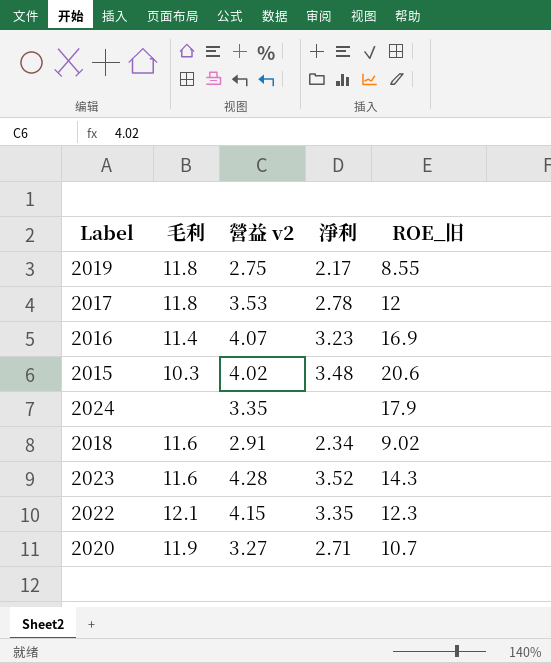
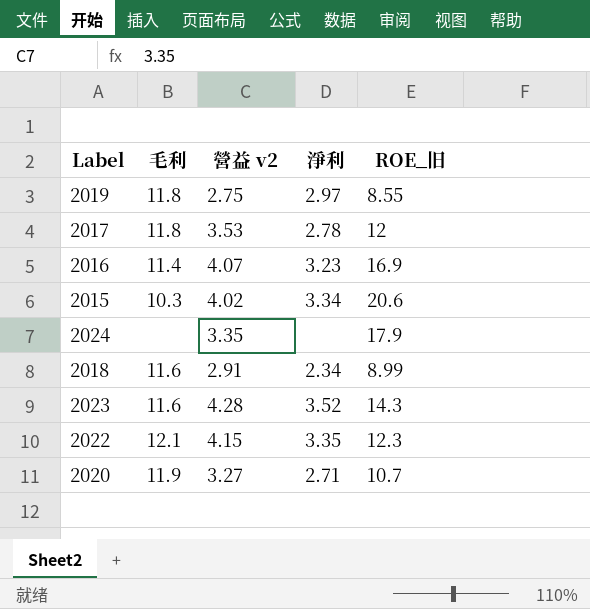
2019 | 淨利: 2.17 -> 2.97
2015 | 淨利: 3.48 -> 3.34
2018 | ROE_旧: 9.02 -> 8.99

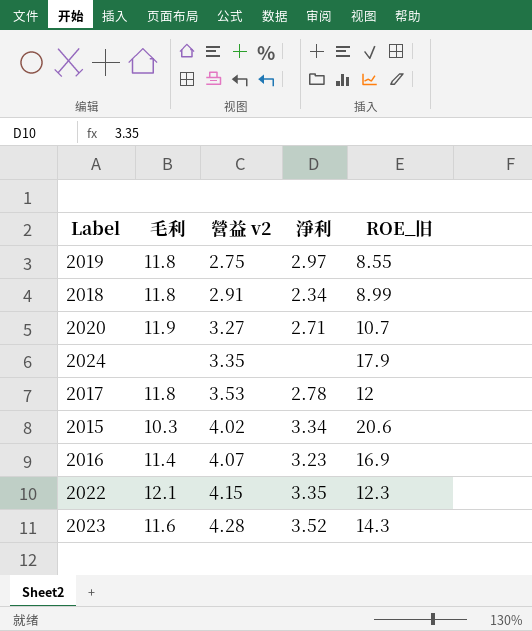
row order: none -> 營益 v2 ascending
2018 | 毛利: 11.6 -> 11.8

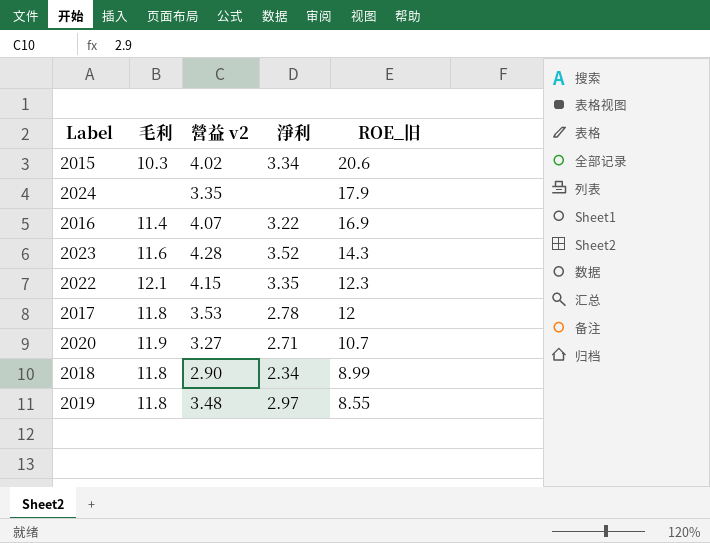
row order: 營益 v2 ascending -> ROE_旧 descending
2016 | 淨利: 3.23 -> 3.22
2018 | 營益 v2: 2.91 -> 2.90
2019 | 營益 v2: 2.75 -> 3.48

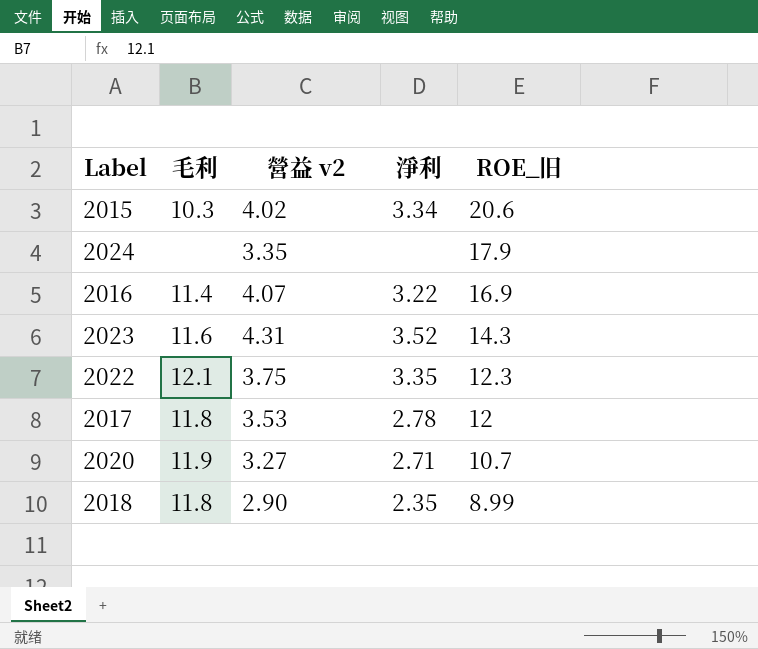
row 2019: 11.8 | 3.48 | 2.97 | 8.55 -> none
2023 | 營益 v2: 4.28 -> 4.31
2022 | 營益 v2: 4.15 -> 3.75
2018 | 淨利: 2.34 -> 2.35

